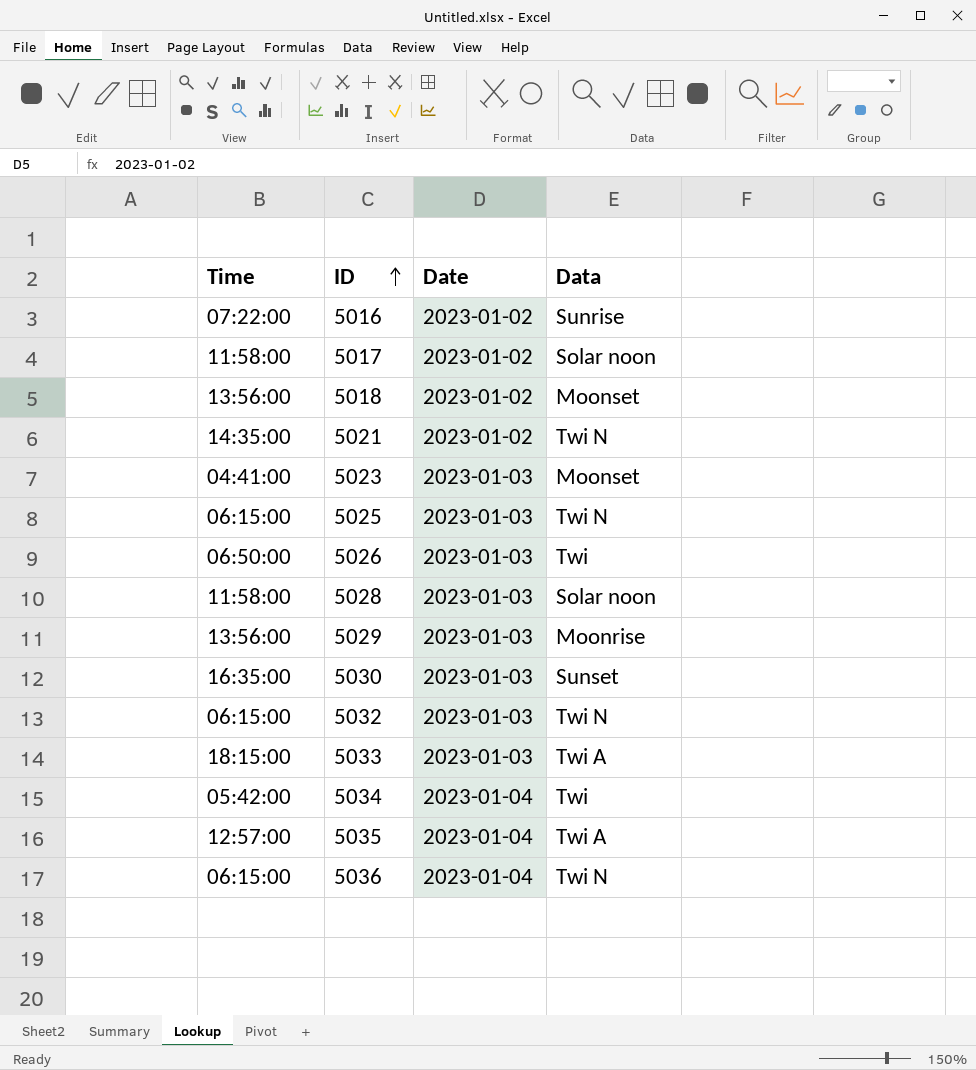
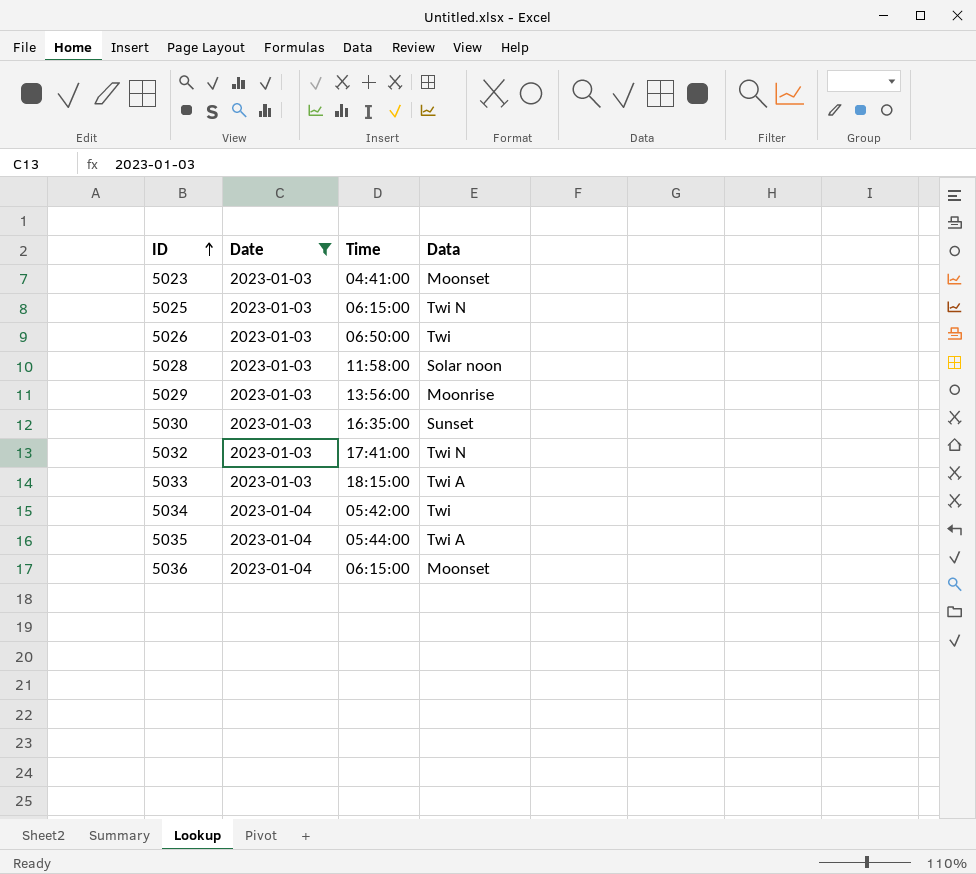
filter: none -> Date != 2023-01-02
column Time | position: 1 -> 3
5032 | Time: 06:15:00 -> 17:41:00
5035 | Time: 12:57:00 -> 05:44:00
5036 | Data: Twi N -> Moonset

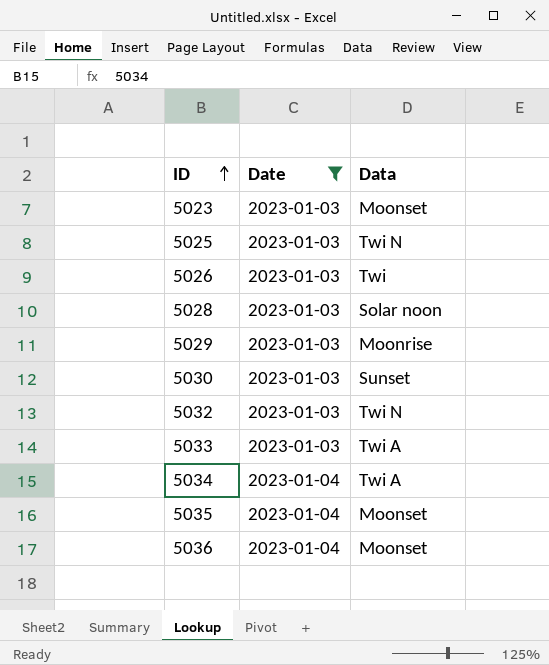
column Time | position: 3 -> none
5034 | Data: Twi -> Twi A
5035 | Data: Twi A -> Moonset

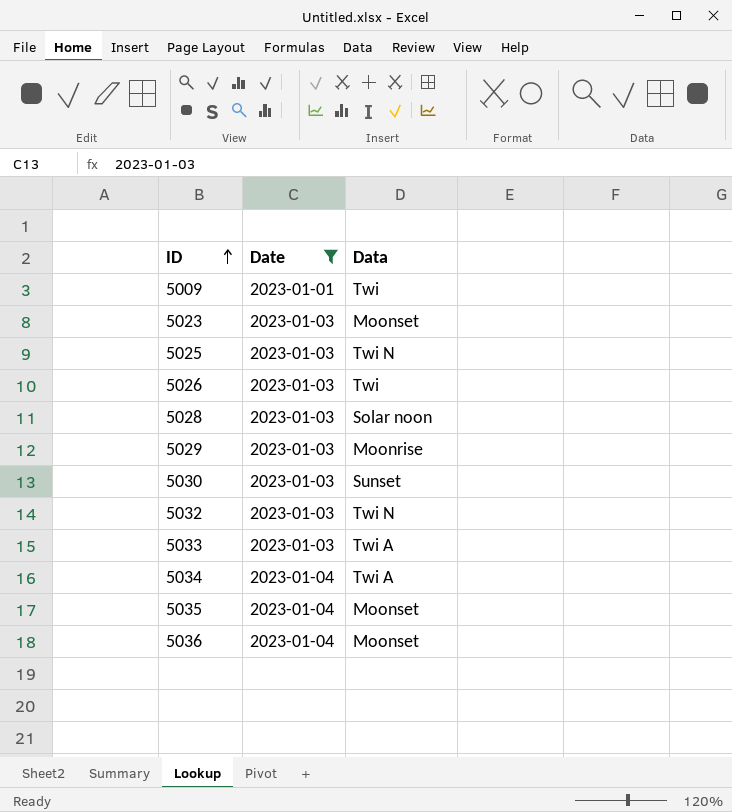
row 5009: none -> 2023-01-01 | Twi

